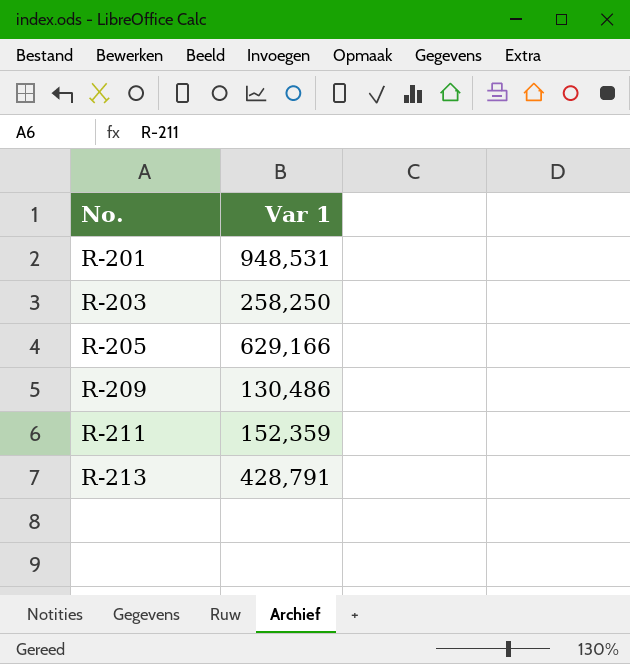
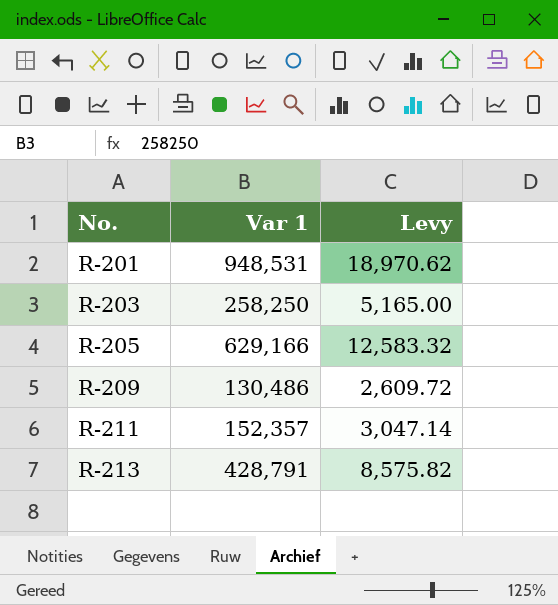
column Levy | formula: none -> [Var 1] * 0.02
R-211 | Var 1: 152,359 -> 152,357

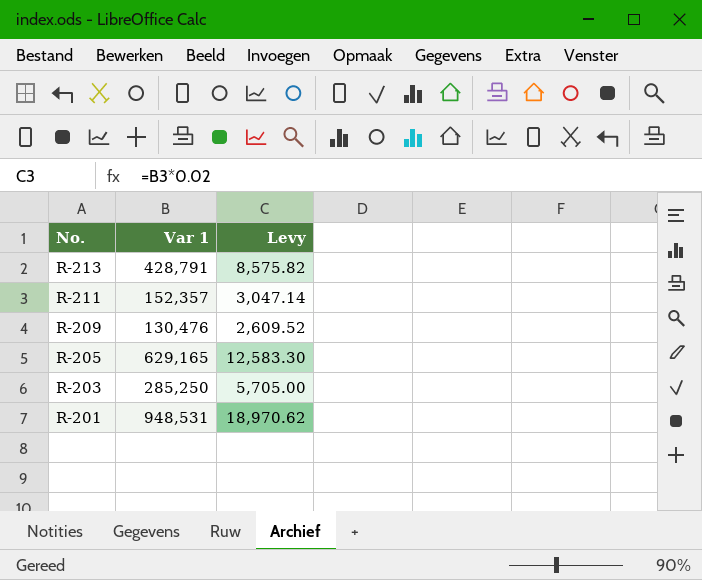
row order: No. ascending -> No. descending
R-209 | Var 1: 130,486 -> 130,476
R-209 | Levy: 2,609.72 -> 2,609.52
R-205 | Var 1: 629,166 -> 629,165
R-205 | Levy: 12,583.32 -> 12,583.30
R-203 | Var 1: 258,250 -> 285,250
R-203 | Levy: 5,165.00 -> 5,705.00

